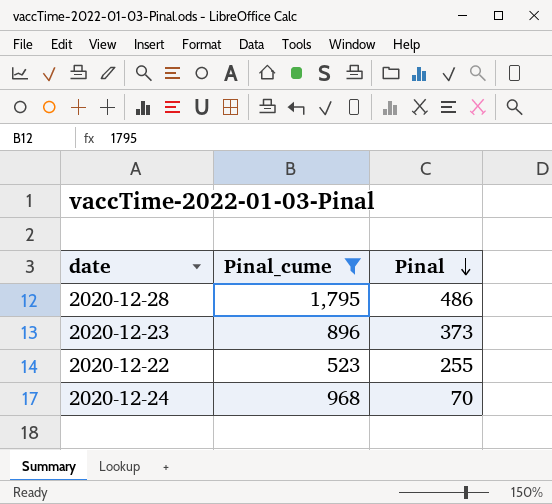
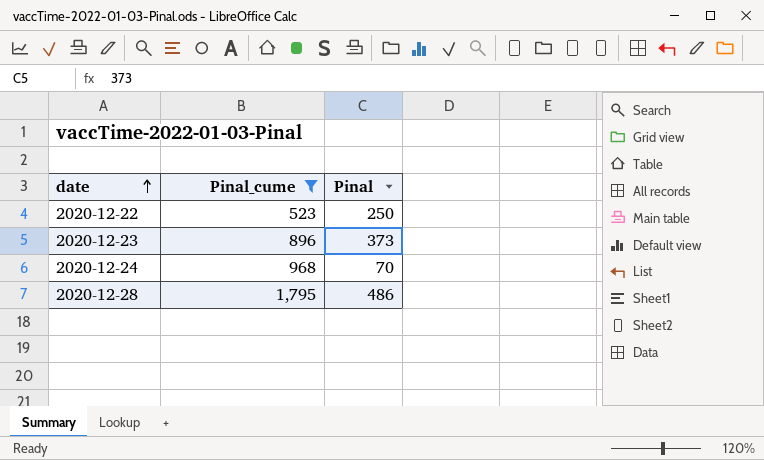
row order: Pinal descending -> date ascending
2020-12-22 | Pinal: 255 -> 250

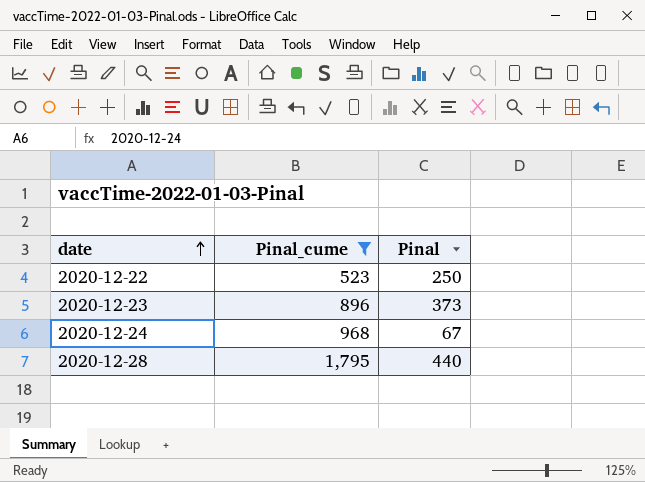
2020-12-24 | Pinal: 70 -> 67
2020-12-28 | Pinal: 486 -> 440

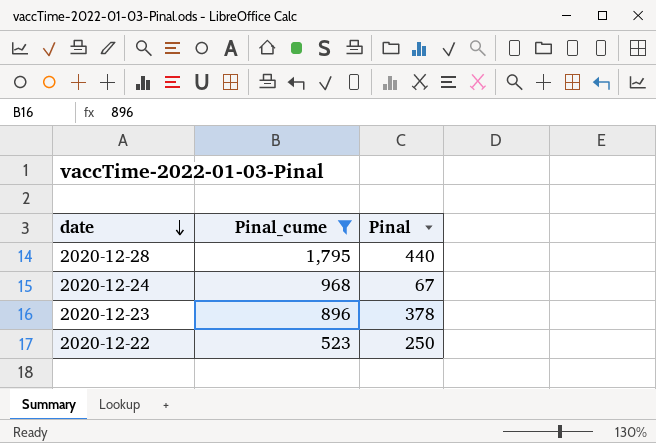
row order: date ascending -> date descending
2020-12-23 | Pinal: 373 -> 378

